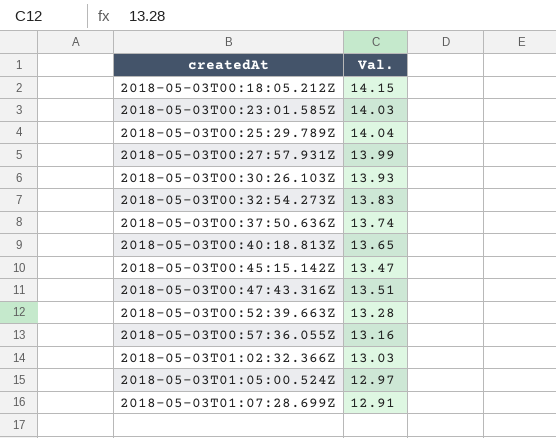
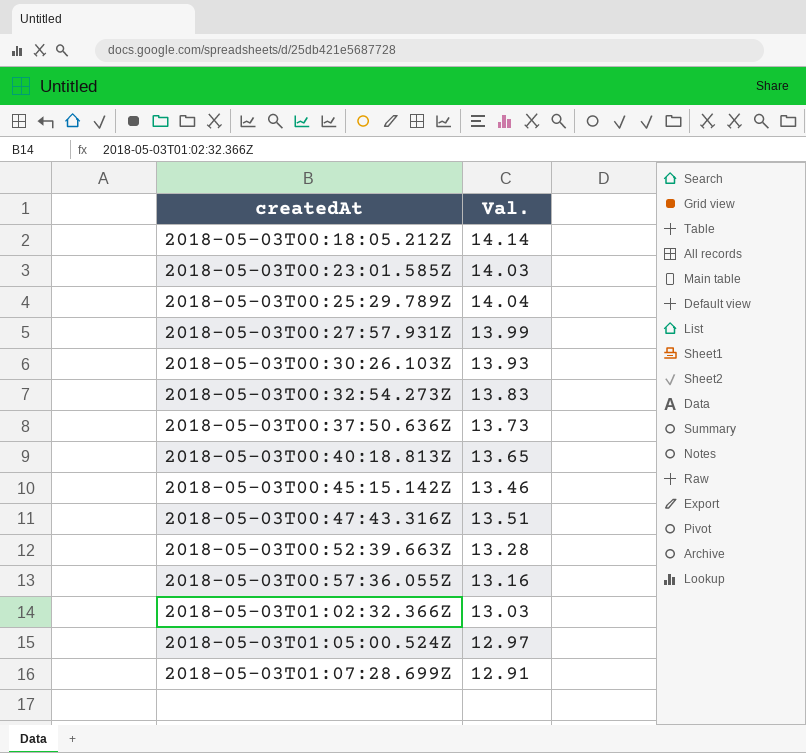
2018-05-03T00:18:05.212Z | Val.: 14.15 -> 14.14
2018-05-03T00:37:50.636Z | Val.: 13.74 -> 13.73
2018-05-03T00:45:15.142Z | Val.: 13.47 -> 13.46

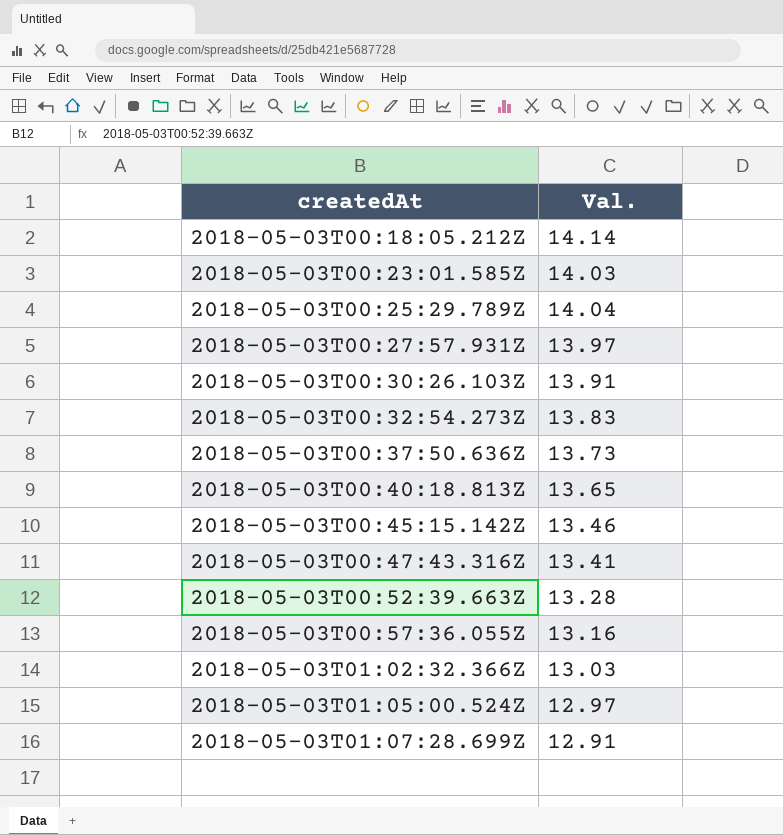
2018-05-03T00:27:57.931Z | Val.: 13.99 -> 13.97
2018-05-03T00:30:26.103Z | Val.: 13.93 -> 13.91
2018-05-03T00:47:43.316Z | Val.: 13.51 -> 13.41

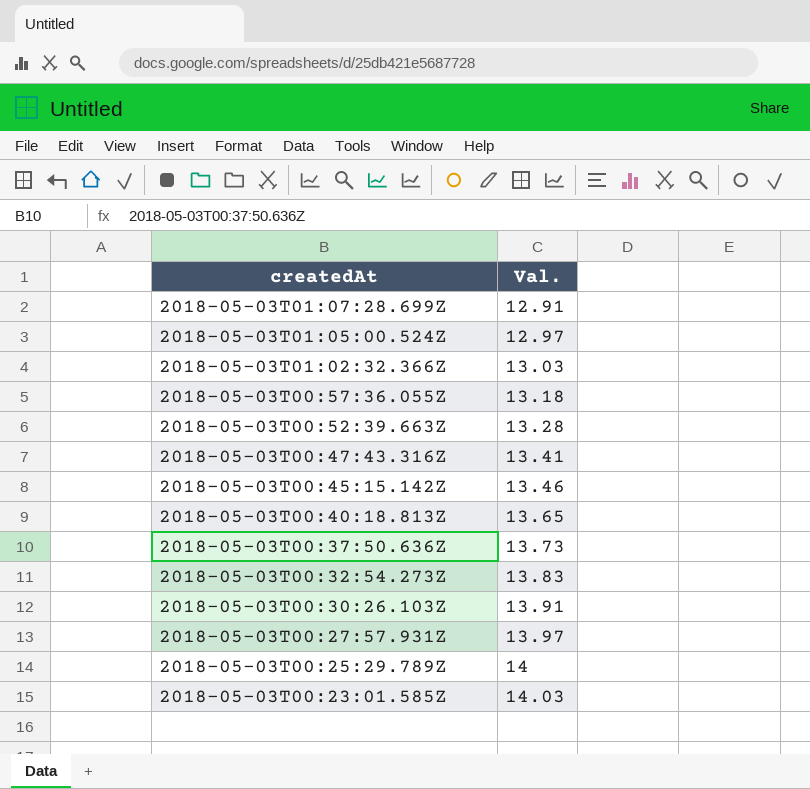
row order: createdAt ascending -> createdAt descending
row 2018-05-03T00:18:05.212Z: 14.14 -> none
2018-05-03T00:57:36.055Z | Val.: 13.16 -> 13.18
2018-05-03T00:25:29.789Z | Val.: 14.04 -> 14

